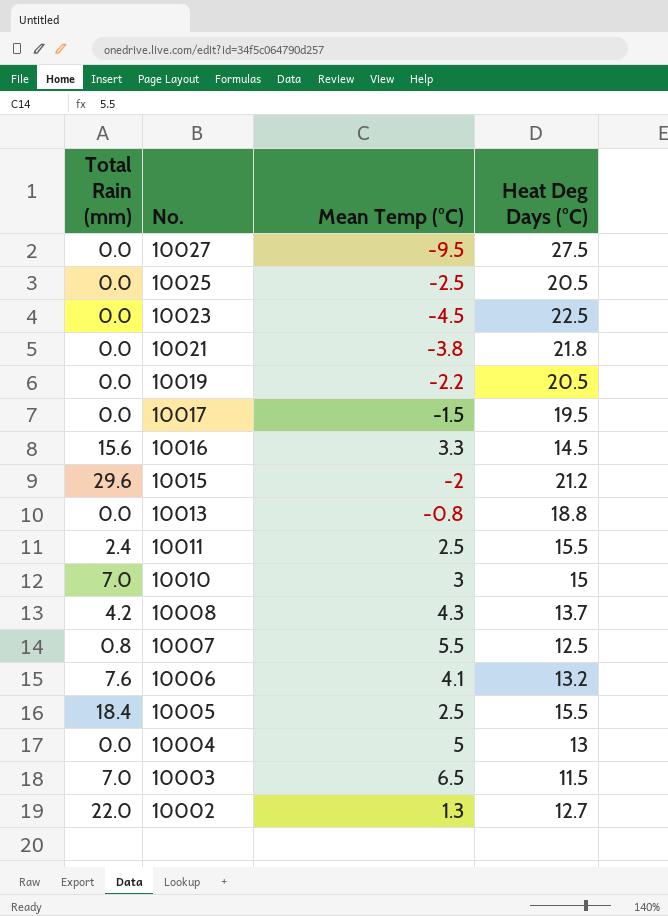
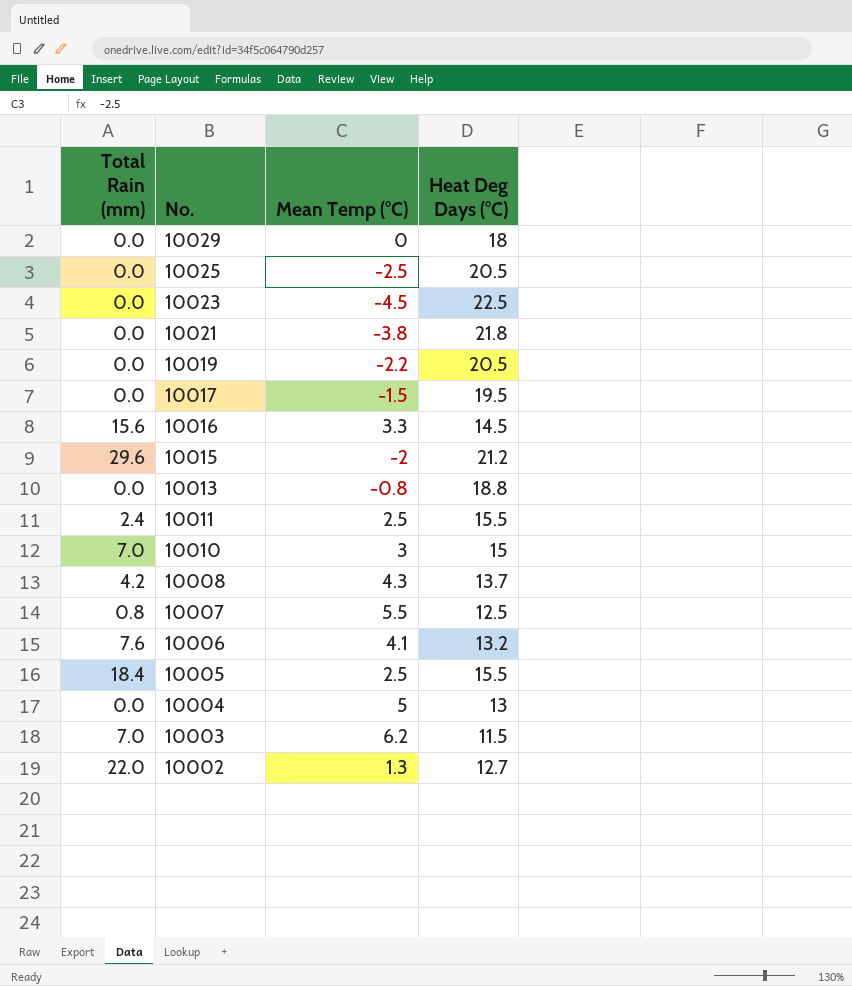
row 10027: 0.0 | -9.5 | 27.5 -> none
row 10029: none -> 0.0 | 0 | 18
10003 | Mean Temp (°C): 6.5 -> 6.2

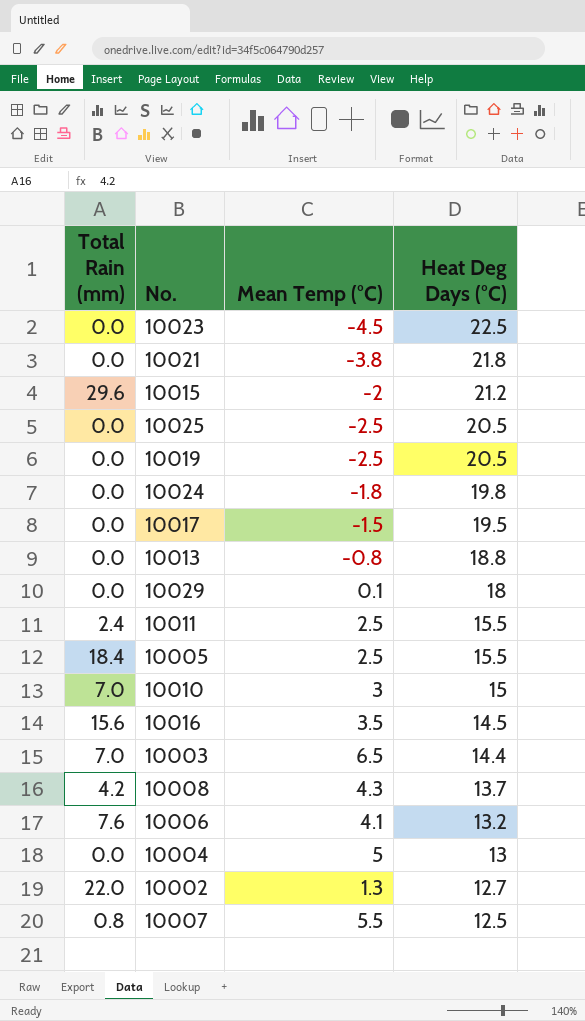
row order: No. descending -> Heat Deg Days (°C) descending
10019 | Mean Temp (°C): -2.2 -> -2.5
row 10024: none -> 0.0 | -1.8 | 19.8
10029 | Mean Temp (°C): 0 -> 0.1
10016 | Mean Temp (°C): 3.3 -> 3.5
10003 | Mean Temp (°C): 6.2 -> 6.5
10003 | Heat Deg Days (°C): 11.5 -> 14.4

